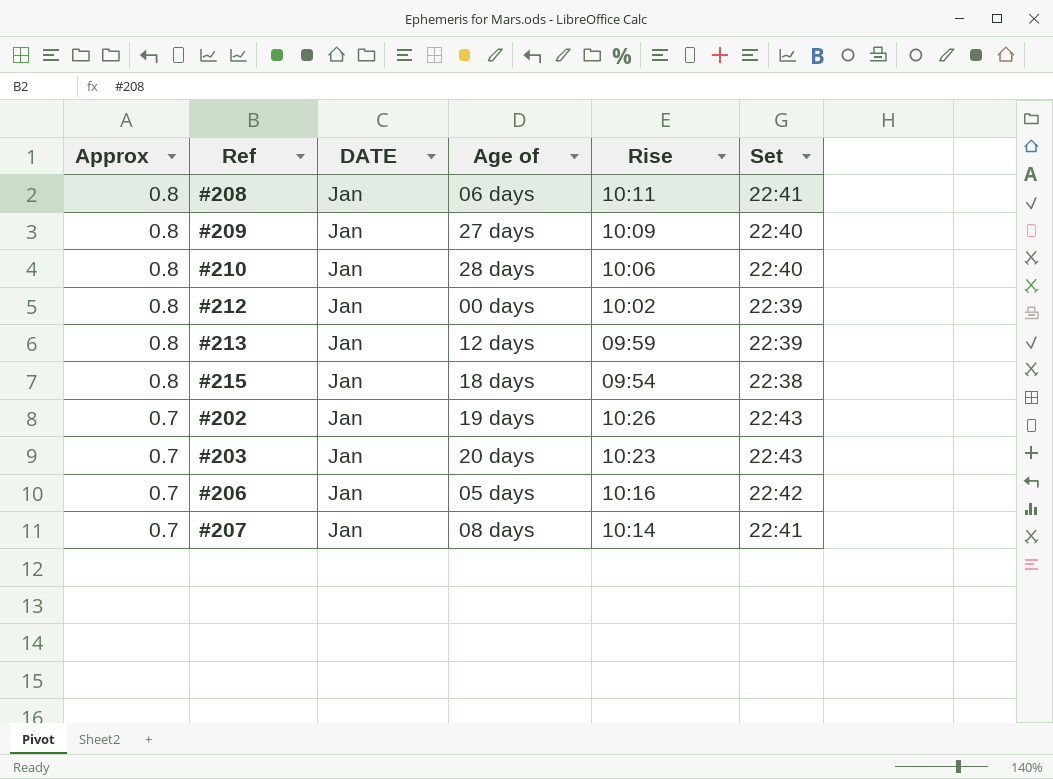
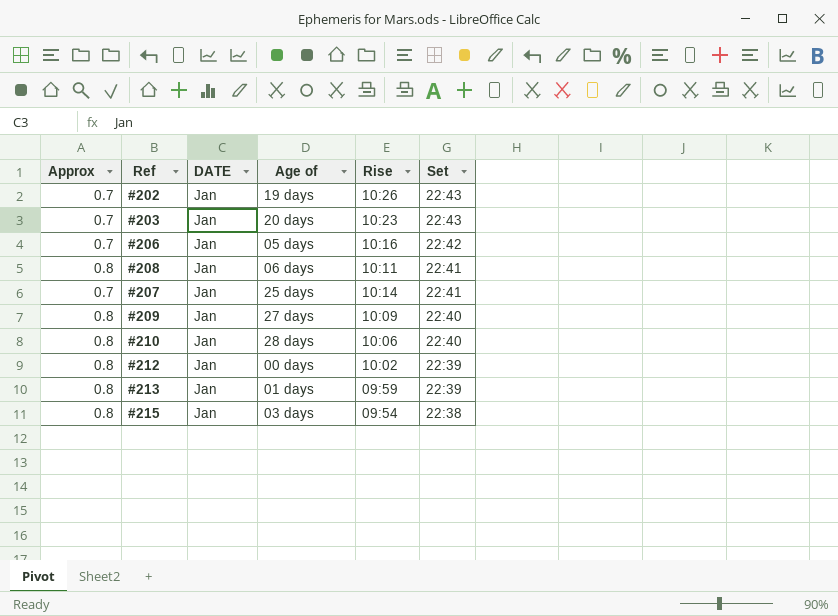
row order: Approx descending -> Set descending
#207 | Age of: 08 days -> 25 days
#213 | Age of: 12 days -> 01 days
#215 | Age of: 18 days -> 03 days

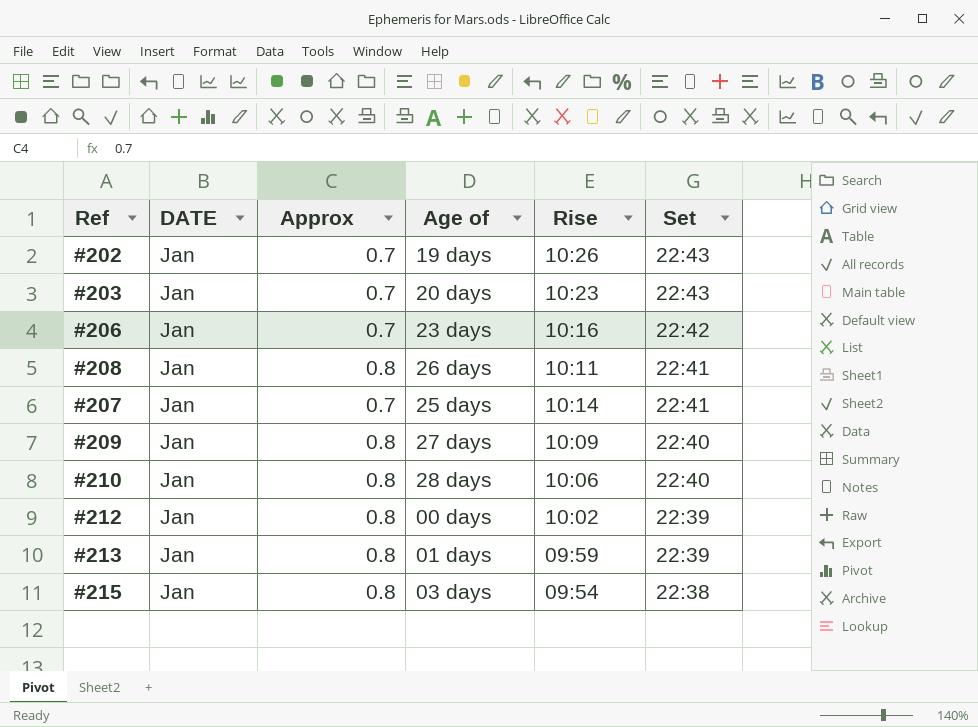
column Approx | position: 1 -> 3
#206 | Age of: 05 days -> 23 days
#208 | Age of: 06 days -> 26 days

